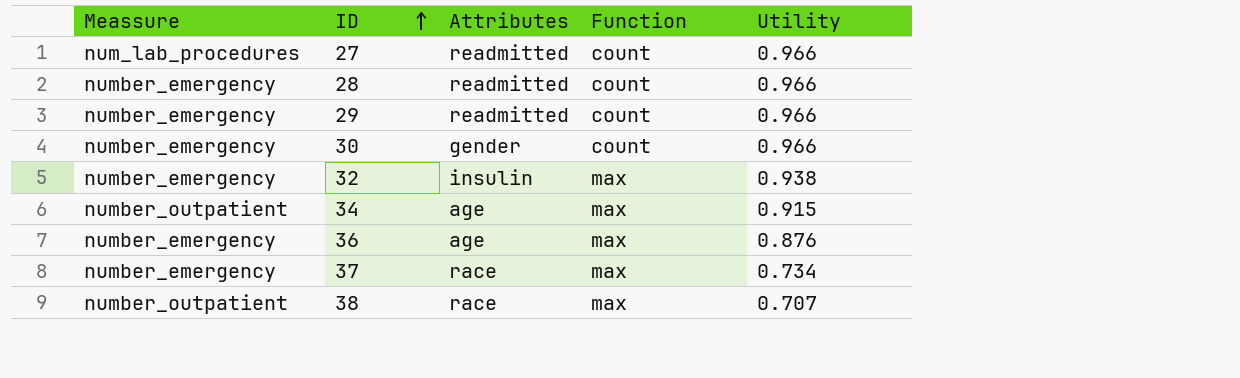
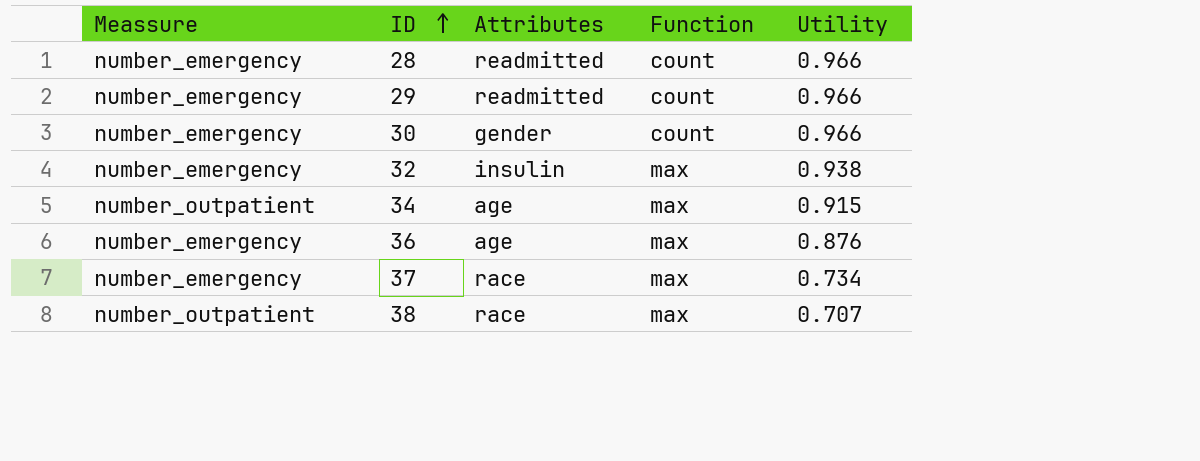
row 27: num_lab_procedures | readmitted | count | 0.966 -> none

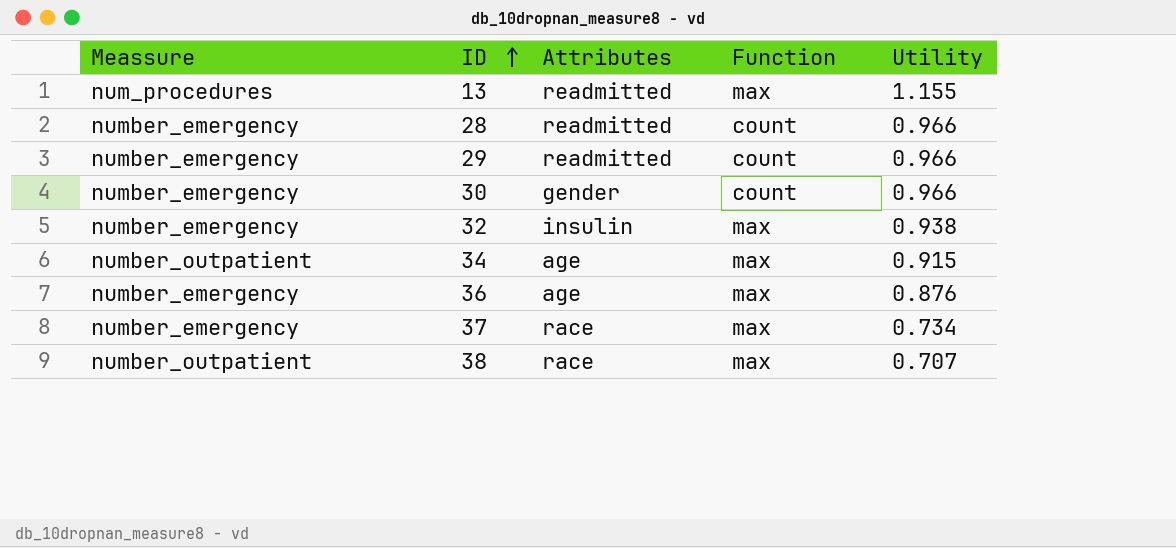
row 13: none -> num_procedures | readmitted | max | 1.155

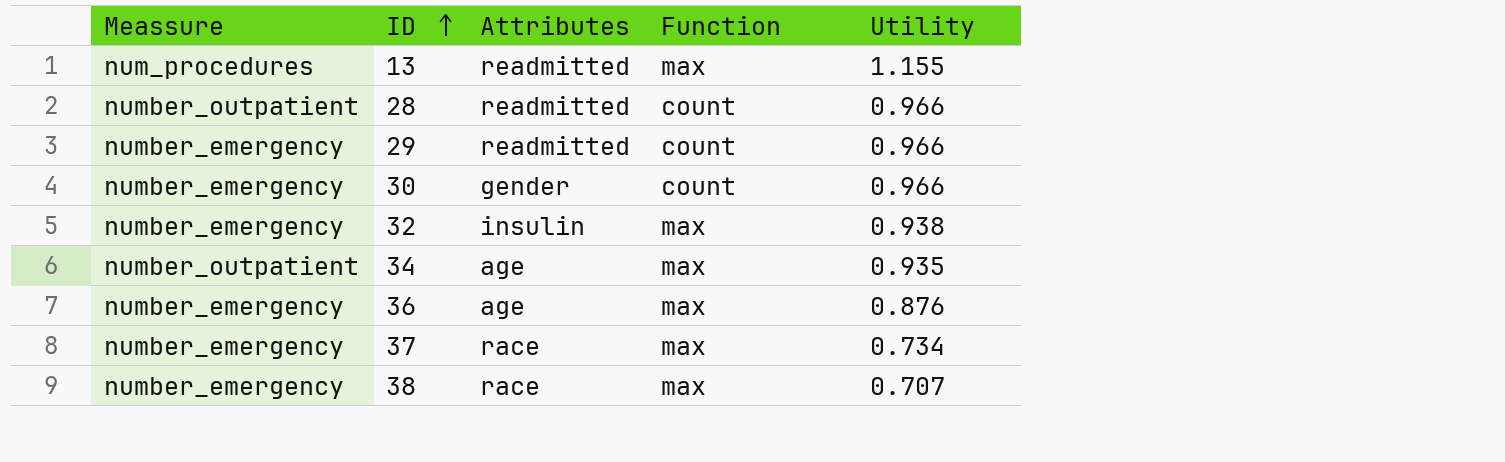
28 | Meassure: number_emergency -> number_outpatient
34 | Utility: 0.915 -> 0.935
38 | Meassure: number_outpatient -> number_emergency

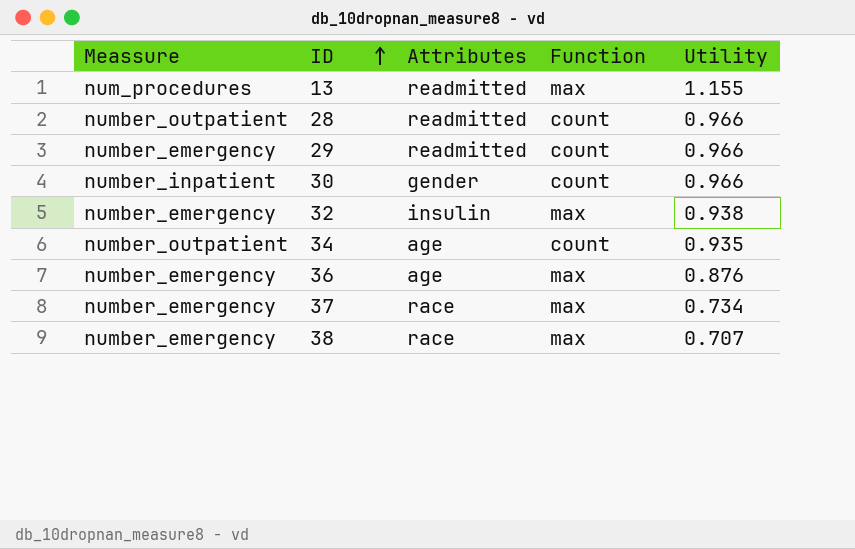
30 | Meassure: number_emergency -> number_inpatient
34 | Function: max -> count

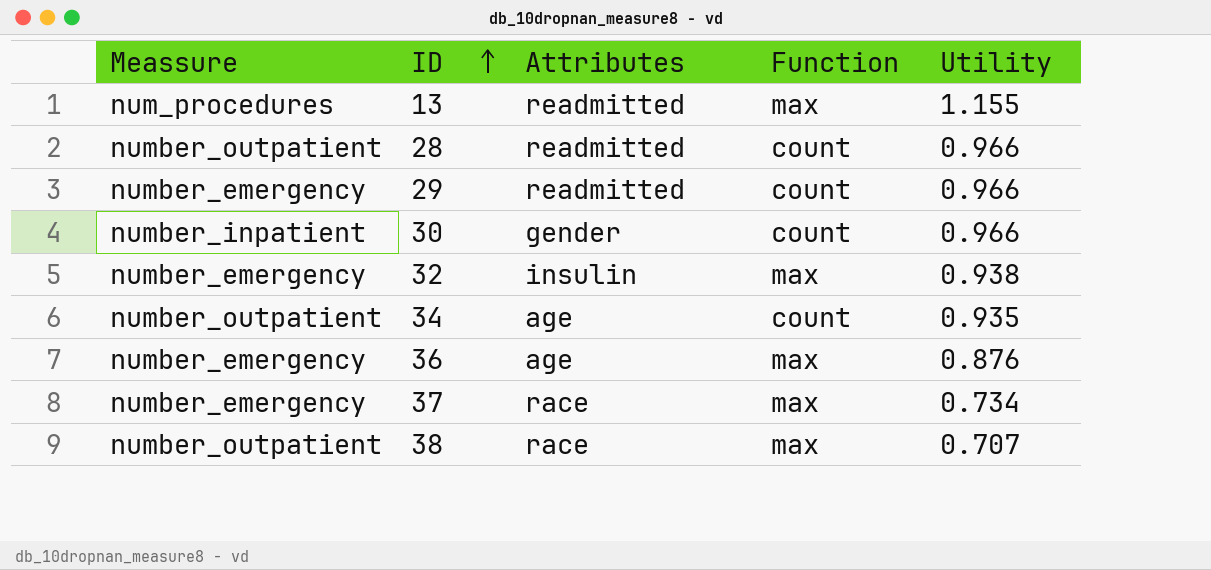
38 | Meassure: number_emergency -> number_outpatient

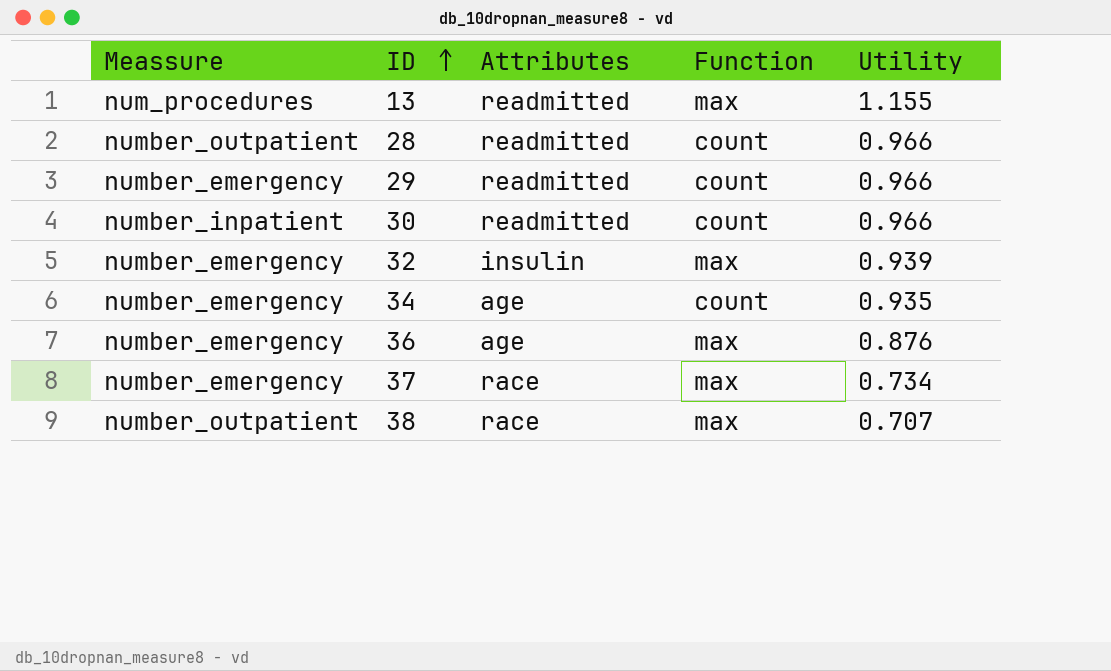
30 | Attributes: gender -> readmitted
32 | Utility: 0.938 -> 0.939
34 | Meassure: number_outpatient -> number_emergency

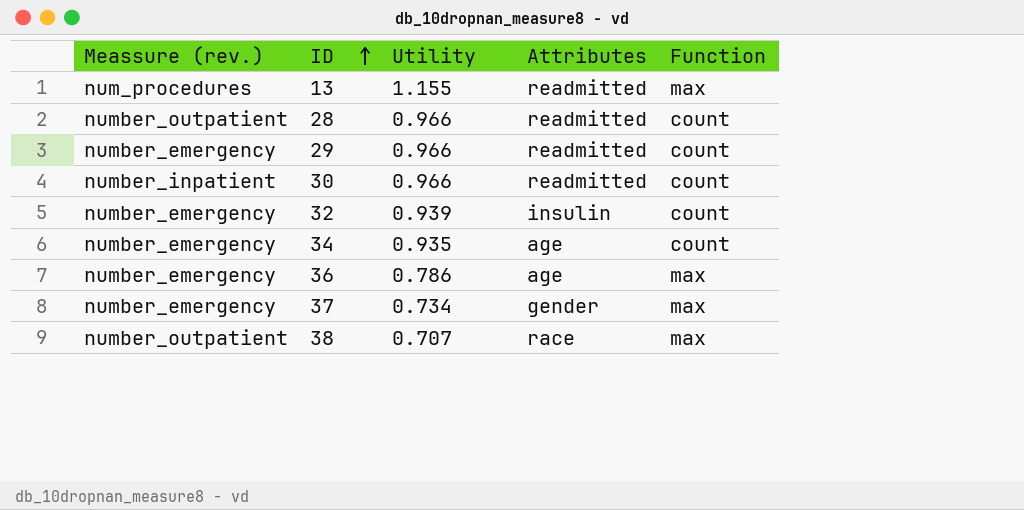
column name: Meassure -> Meassure (rev.)
column Utility | position: 5 -> 3
32 | Function: max -> count
36 | Utility: 0.876 -> 0.786
37 | Attributes: race -> gender

